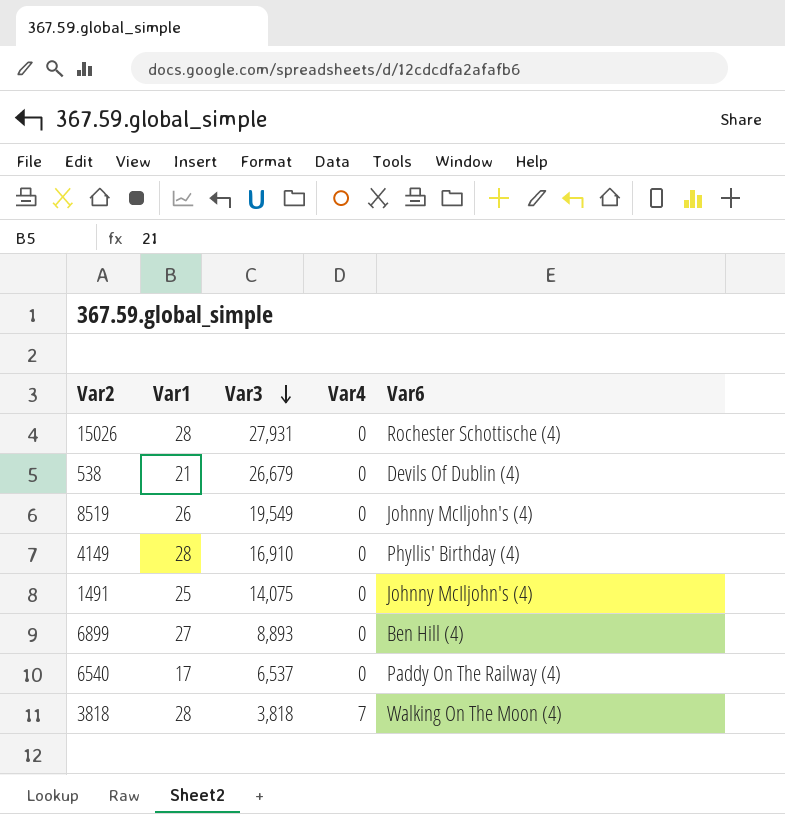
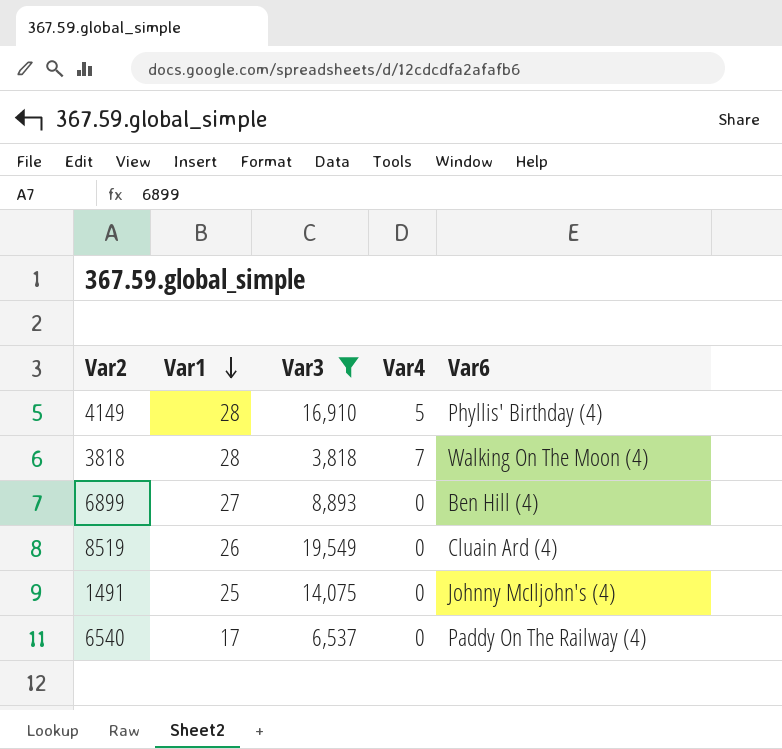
filter: none -> Var3 <= 19,549
row order: Var3 descending -> Var1 descending
4149 | Var4: 0 -> 5
8519 | Var6: Johnny McIljohn's (4) -> Cluain Ard (4)

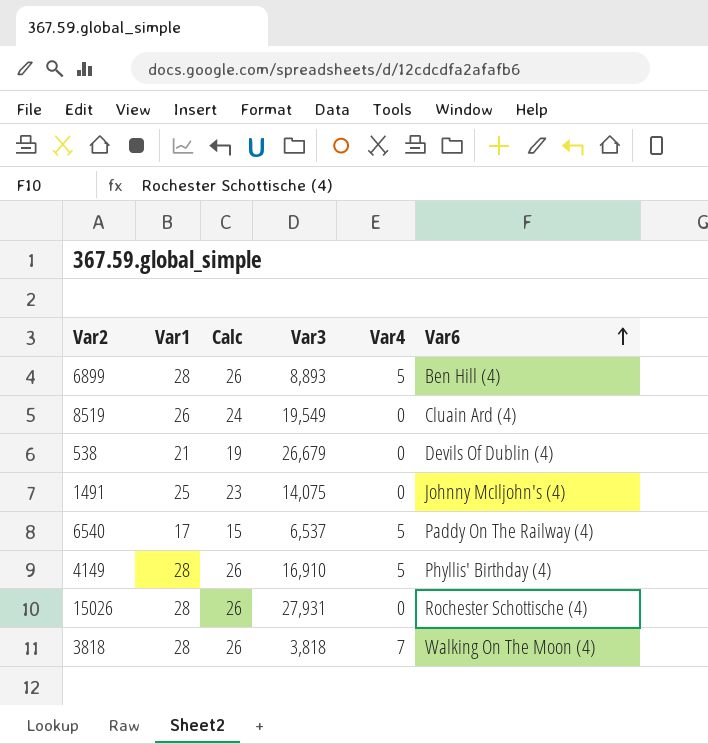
filter: Var3 <= 19,549 -> none
row order: Var1 descending -> Var6 ascending
column Calc | formula: none -> [Var1] - 2
6899 | Var1: 27 -> 28
6899 | Var4: 0 -> 5
6540 | Var4: 0 -> 5

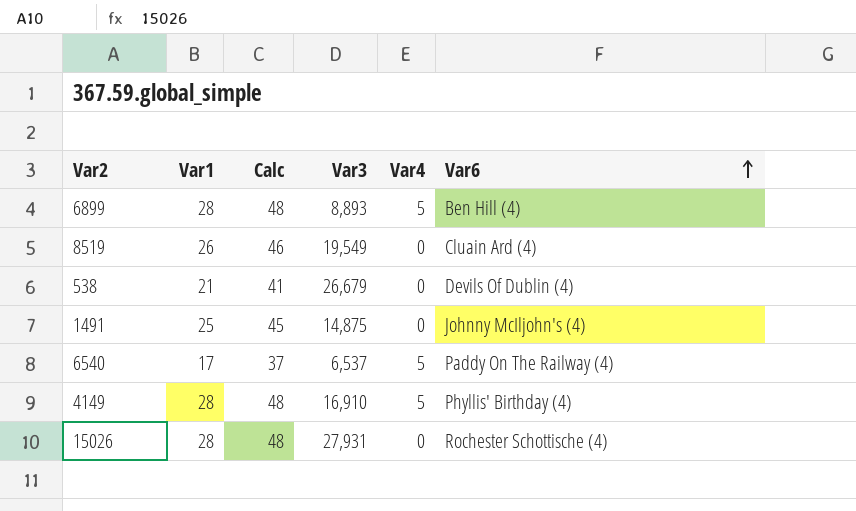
column Calc | formula: [Var1] - 2 -> [Var1] + 20
row 3818: 28 | 26 | 3,818 | 7 | Walking On The Moon (4) -> none
1491 | Var3: 14,075 -> 14,875

